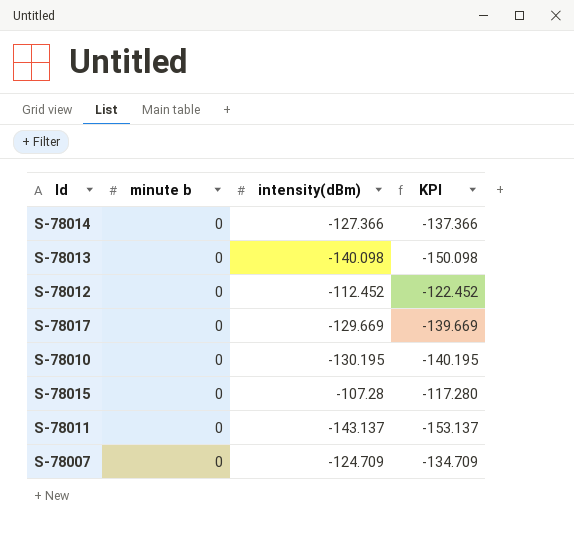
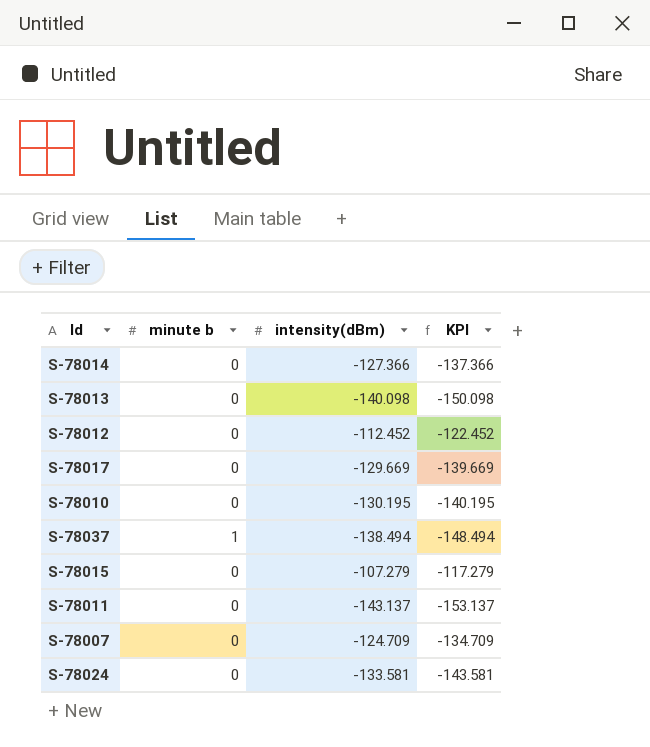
row S-78037: none -> 1 | -138.494 | -148.494
S-78015 | intensity(dBm): -107.28 -> -107.279
S-78015 | KPI: -117.280 -> -117.279
row S-78024: none -> 0 | -133.581 | -143.581

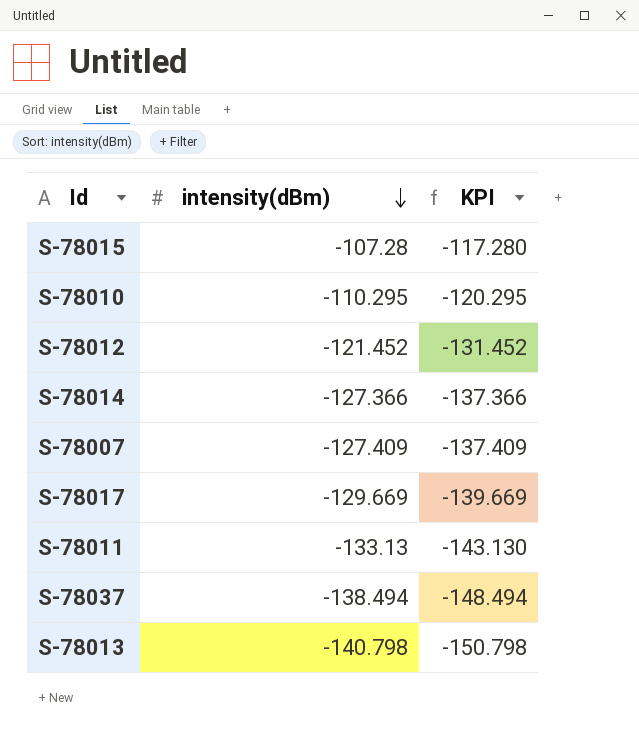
row order: none -> intensity(dBm) descending
column minute b | position: 2 -> none
row S-78024: 0 | -133.581 | -143.581 -> none
S-78015 | intensity(dBm): -107.279 -> -107.28
S-78015 | KPI: -117.279 -> -117.280
S-78010 | intensity(dBm): -130.195 -> -110.295
S-78010 | KPI: -140.195 -> -120.295
S-78012 | intensity(dBm): -112.452 -> -121.452
S-78012 | KPI: -122.452 -> -131.452
S-78007 | intensity(dBm): -124.709 -> -127.409
S-78007 | KPI: -134.709 -> -137.409
S-78011 | intensity(dBm): -143.137 -> -133.13
S-78011 | KPI: -153.137 -> -143.130
S-78013 | intensity(dBm): -140.098 -> -140.798
S-78013 | KPI: -150.098 -> -150.798

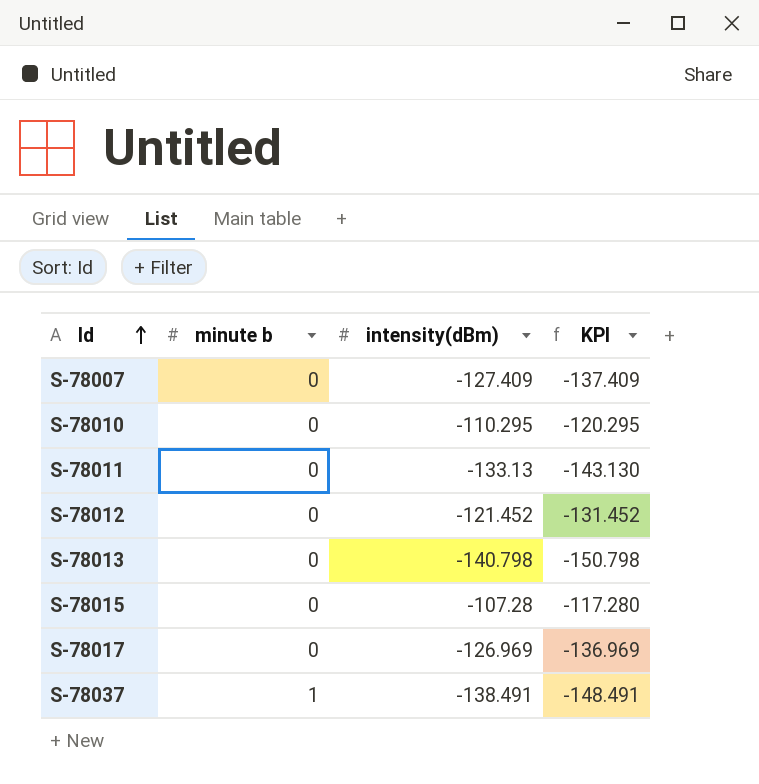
row order: intensity(dBm) descending -> Id ascending
column minute b | position: none -> 2
row S-78014: -127.366 | -137.366 -> none
S-78017 | intensity(dBm): -129.669 -> -126.969
S-78017 | KPI: -139.669 -> -136.969
S-78037 | intensity(dBm): -138.494 -> -138.491
S-78037 | KPI: -148.494 -> -148.491

